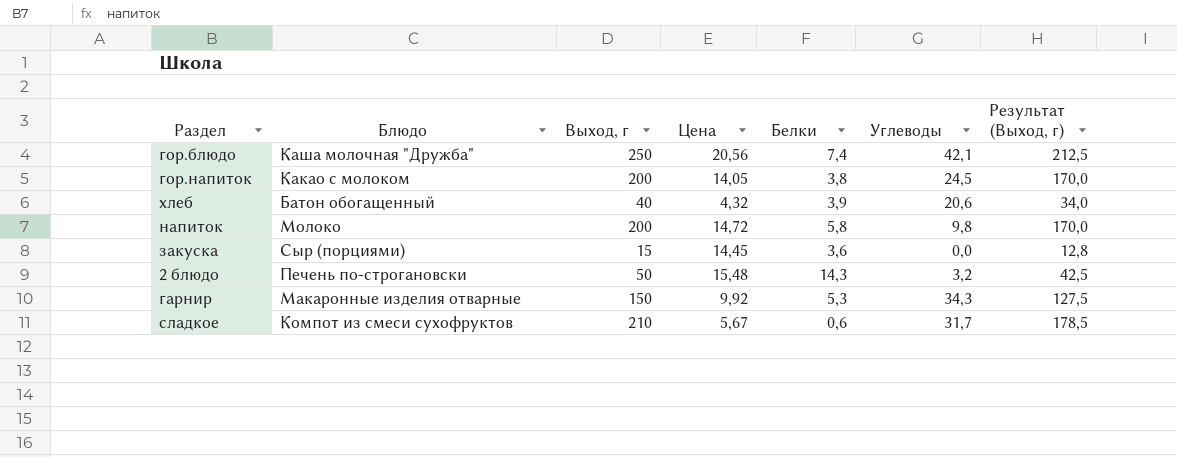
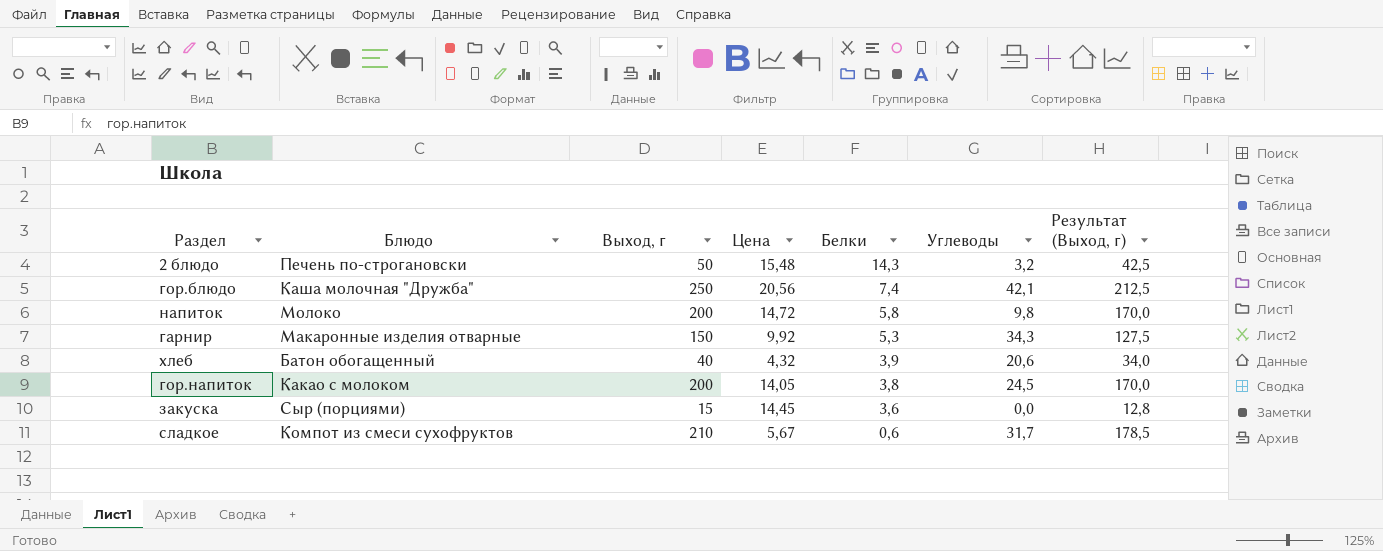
row order: none -> Белки descending

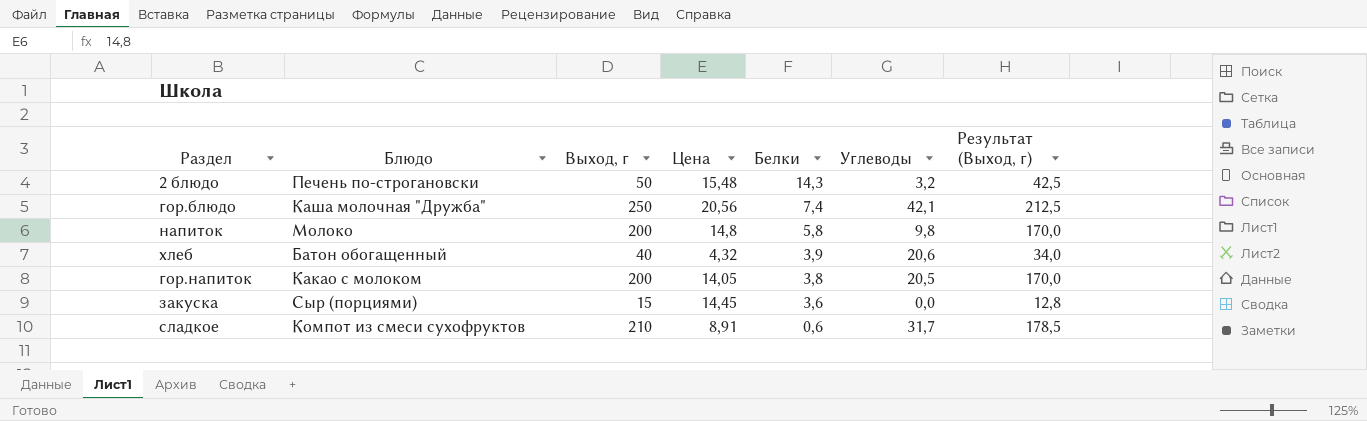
row гарнир: Макаронные изделия отварные | 150 | 9,92 | 5,3 | 34,3 | 127,5 -> none
напиток | Цена: 14,72 -> 14,8
гор.напиток | Углеводы: 24,5 -> 20,5
сладкое | Цена: 5,67 -> 8,91

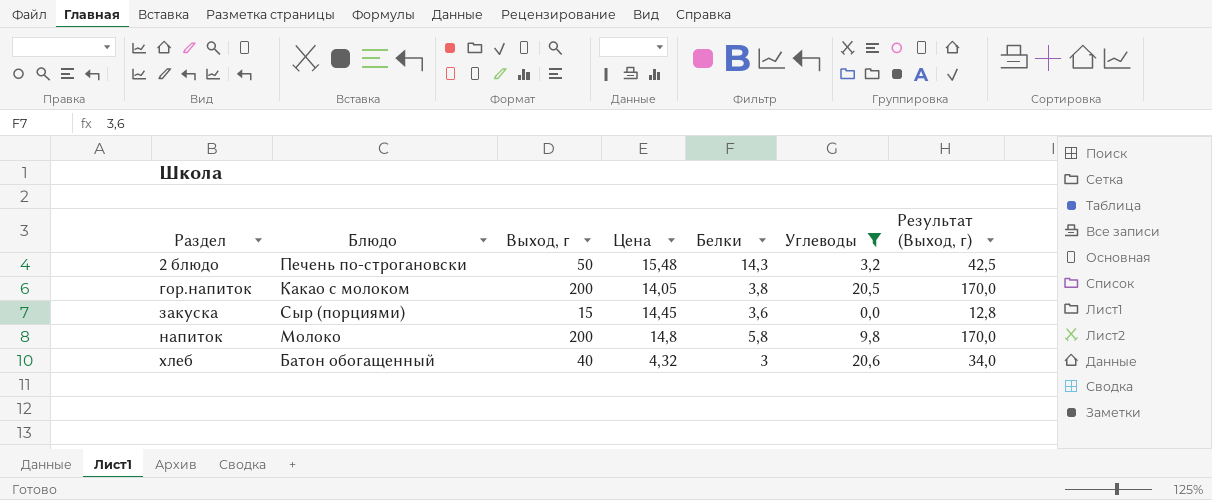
filter: none -> Углеводы <= 20,6
row order: Белки descending -> Раздел ascending
хлеб | Белки: 3,9 -> 3

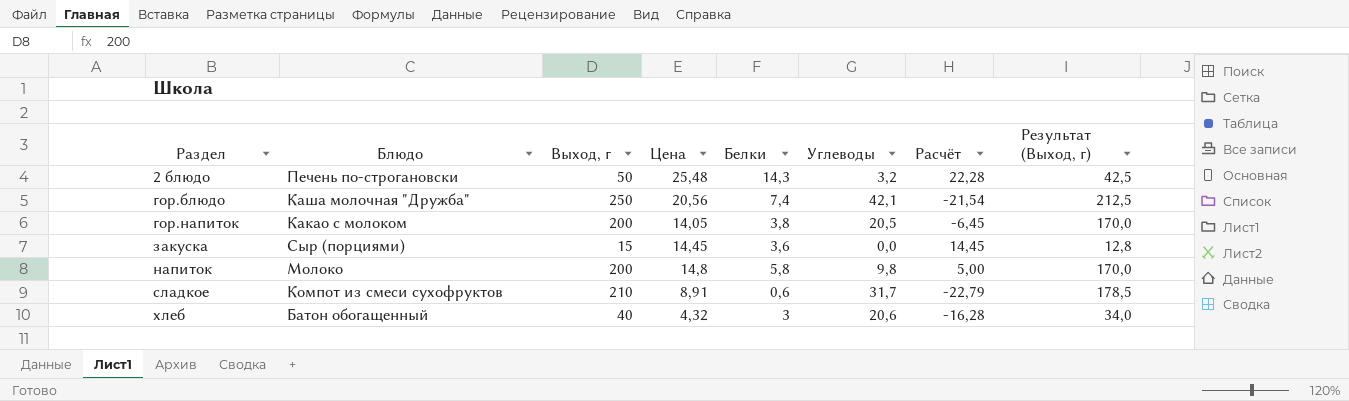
filter: Углеводы <= 20,6 -> none
column Расчёт | formula: none -> [Цена] - [Углеводы]
2 блюдо | Цена: 15,48 -> 25,48

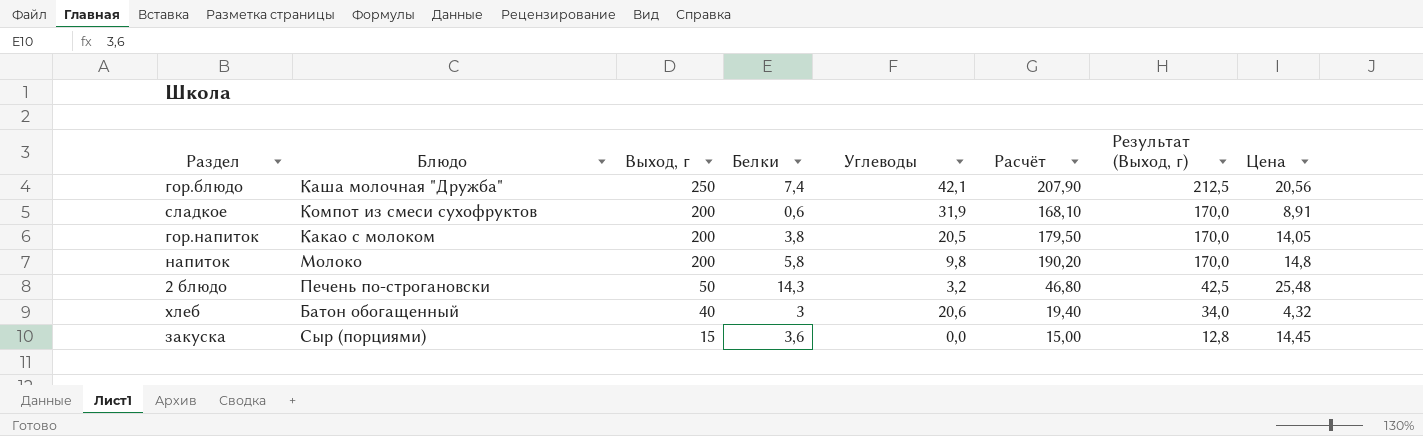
row order: Раздел ascending -> Выход, г descending
column Расчёт | formula: [Цена] - [Углеводы] -> [Выход, г] - [Углеводы]
column Цена | position: 4 -> 8
сладкое | Выход, г: 210 -> 200
сладкое | Углеводы: 31,7 -> 31,9
сладкое | Результат (Выход, г): 178,5 -> 170,0

